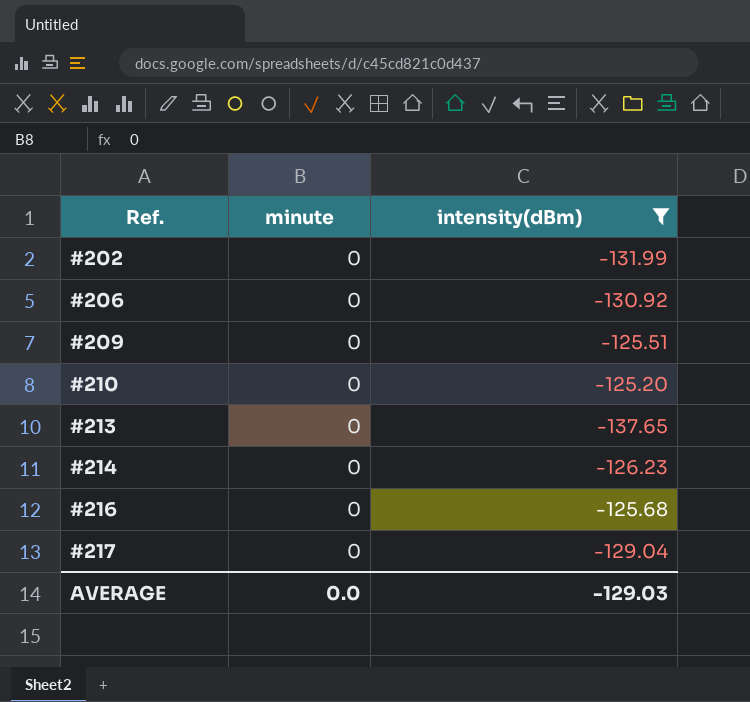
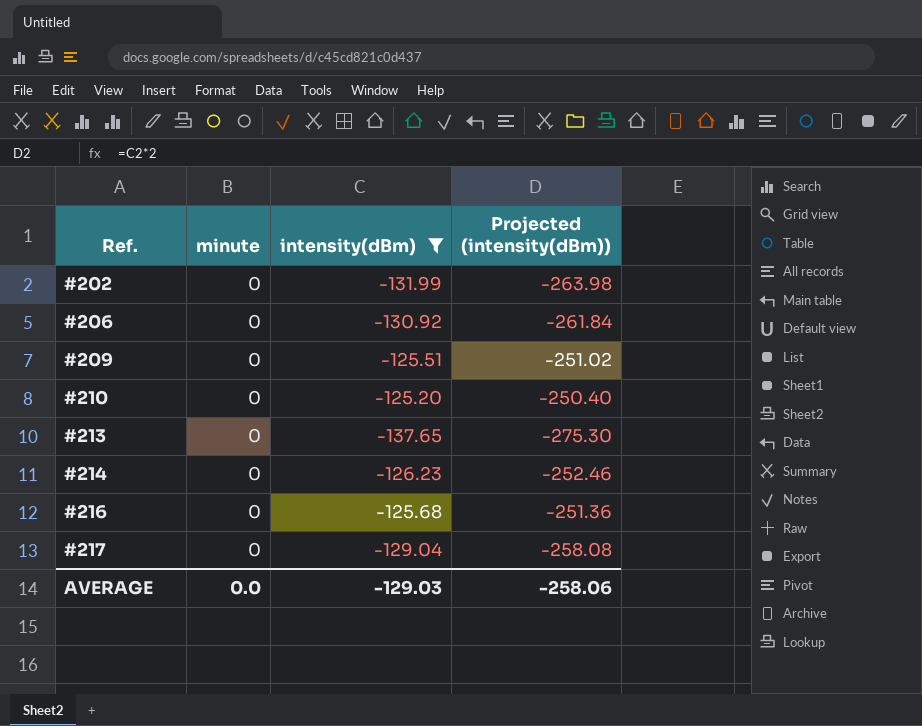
column Projected (intensity(dBm)) | formula: none -> [intensity(dBm)] * 2

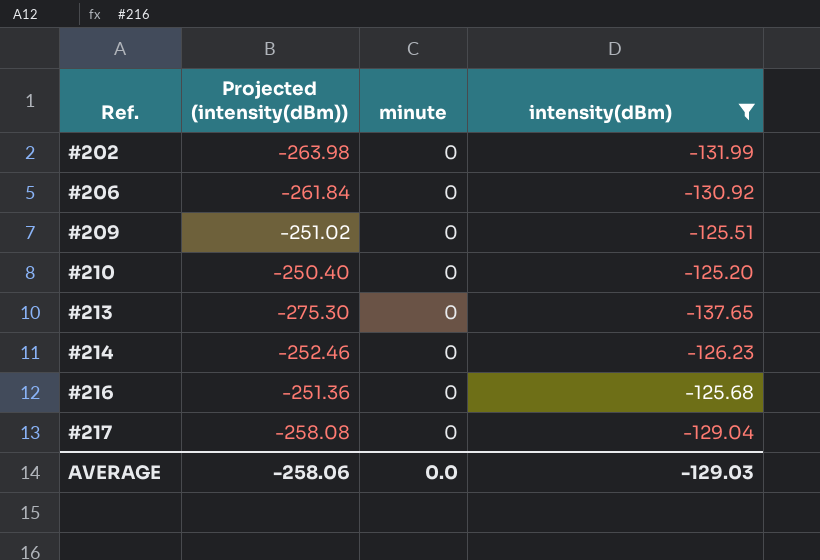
column Projected (intensity(dBm)) | position: 4 -> 2

